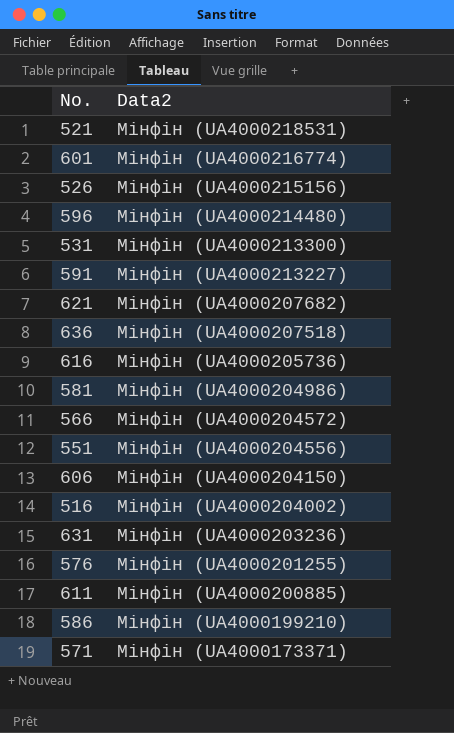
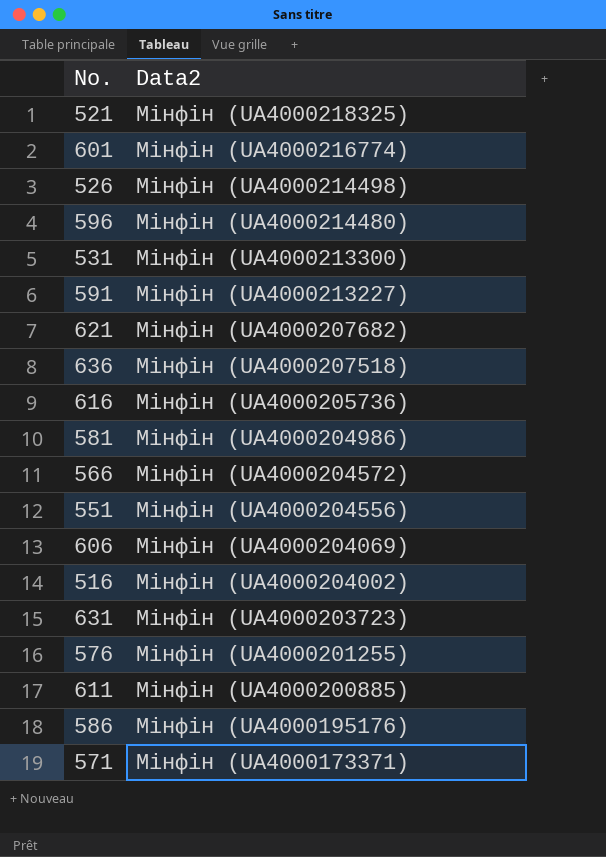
521 | Data2: Мінфін (UA4000218531) -> Мінфін (UA4000218325)
526 | Data2: Мінфін (UA4000215156) -> Мінфін (UA4000214498)
606 | Data2: Мінфін (UA4000204150) -> Мінфін (UA4000204069)
631 | Data2: Мінфін (UA4000203236) -> Мінфін (UA4000203723)
586 | Data2: Мінфін (UA4000199210) -> Мінфін (UA4000195176)

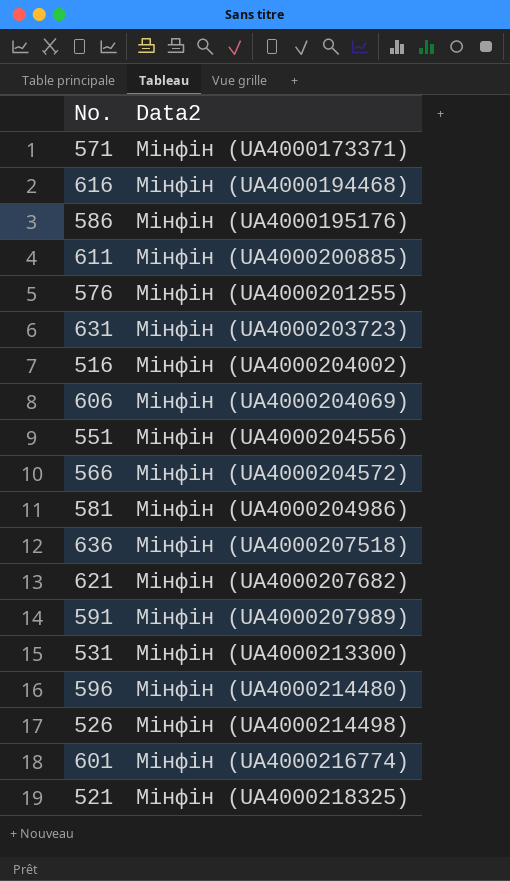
row order: Data2 descending -> Data2 ascending
616 | Data2: Мінфін (UA4000205736) -> Мінфін (UA4000194468)
591 | Data2: Мінфін (UA4000213227) -> Мінфін (UA4000207989)

